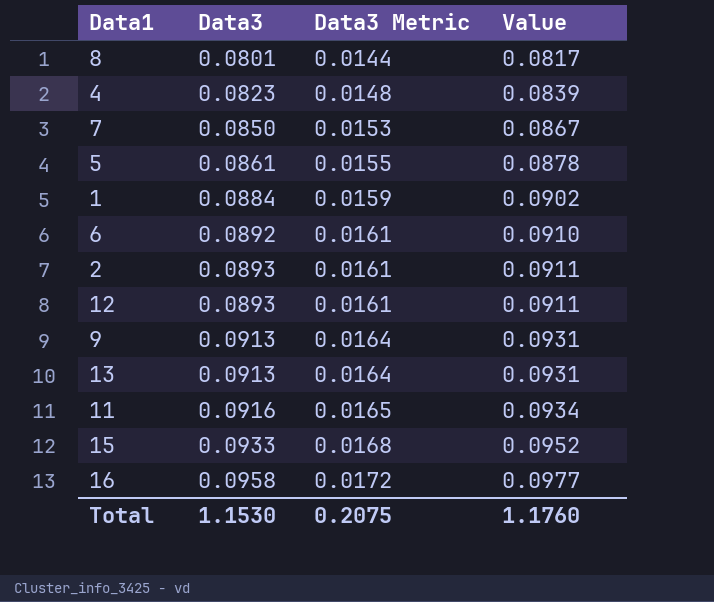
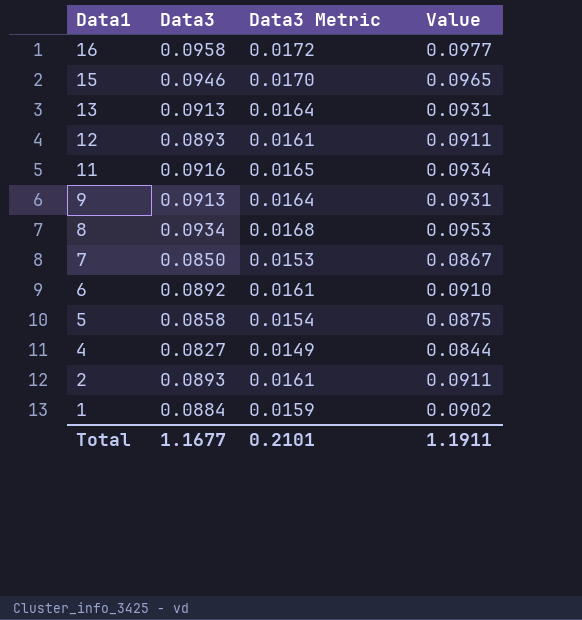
row order: Data3 ascending -> Data1 descending
15 | Data3: 0.0933 -> 0.0946
15 | Data3 Metric: 0.0168 -> 0.0170
15 | Value: 0.0952 -> 0.0965
8 | Data3: 0.0801 -> 0.0934
8 | Data3 Metric: 0.0144 -> 0.0168
8 | Value: 0.0817 -> 0.0953
5 | Data3: 0.0861 -> 0.0858
5 | Data3 Metric: 0.0155 -> 0.0154
5 | Value: 0.0878 -> 0.0875
4 | Data3: 0.0823 -> 0.0827
4 | Data3 Metric: 0.0148 -> 0.0149
4 | Value: 0.0839 -> 0.0844
Total | Data3: 1.1530 -> 1.1677
Total | Data3 Metric: 0.2075 -> 0.2101
Total | Value: 1.1760 -> 1.1911

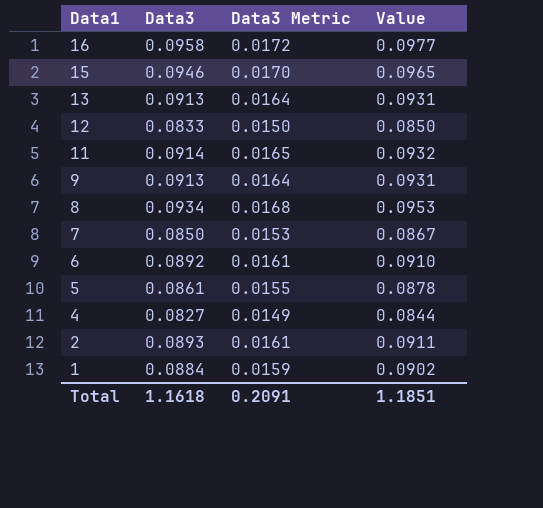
12 | Data3: 0.0893 -> 0.0833
12 | Data3 Metric: 0.0161 -> 0.0150
12 | Value: 0.0911 -> 0.0850
11 | Data3: 0.0916 -> 0.0914
11 | Value: 0.0934 -> 0.0932
5 | Data3: 0.0858 -> 0.0861
5 | Data3 Metric: 0.0154 -> 0.0155
5 | Value: 0.0875 -> 0.0878
Total | Data3: 1.1677 -> 1.1618
Total | Data3 Metric: 0.2101 -> 0.2091
Total | Value: 1.1911 -> 1.1851

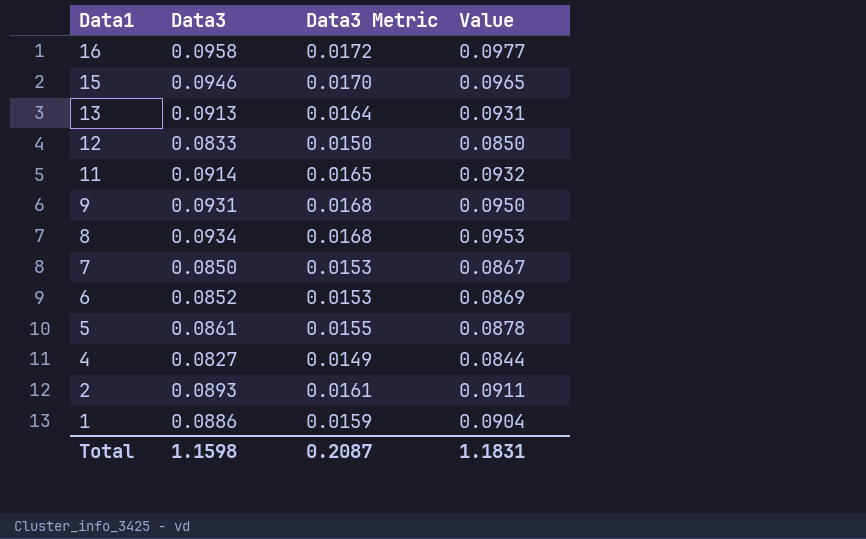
9 | Data3: 0.0913 -> 0.0931
9 | Data3 Metric: 0.0164 -> 0.0168
9 | Value: 0.0931 -> 0.0950
6 | Data3: 0.0892 -> 0.0852
6 | Data3 Metric: 0.0161 -> 0.0153
6 | Value: 0.0910 -> 0.0869
1 | Data3: 0.0884 -> 0.0886
1 | Value: 0.0902 -> 0.0904
Total | Data3: 1.1618 -> 1.1598
Total | Data3 Metric: 0.2091 -> 0.2087
Total | Value: 1.1851 -> 1.1831

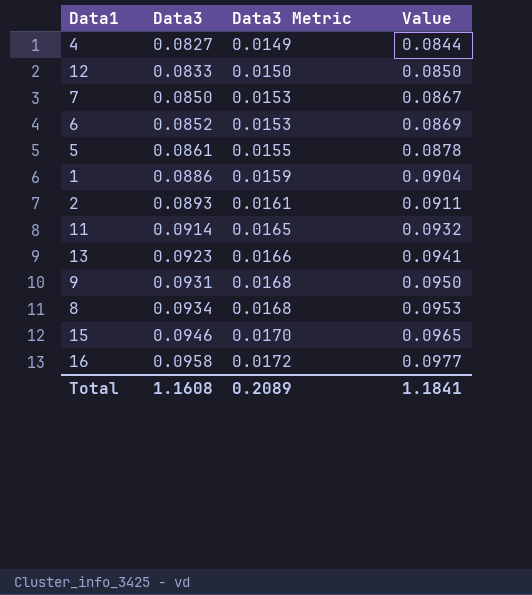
row order: Data1 descending -> Data3 ascending
13 | Data3: 0.0913 -> 0.0923
13 | Data3 Metric: 0.0164 -> 0.0166
13 | Value: 0.0931 -> 0.0941
Total | Data3: 1.1598 -> 1.1608
Total | Data3 Metric: 0.2087 -> 0.2089
Total | Value: 1.1831 -> 1.1841

